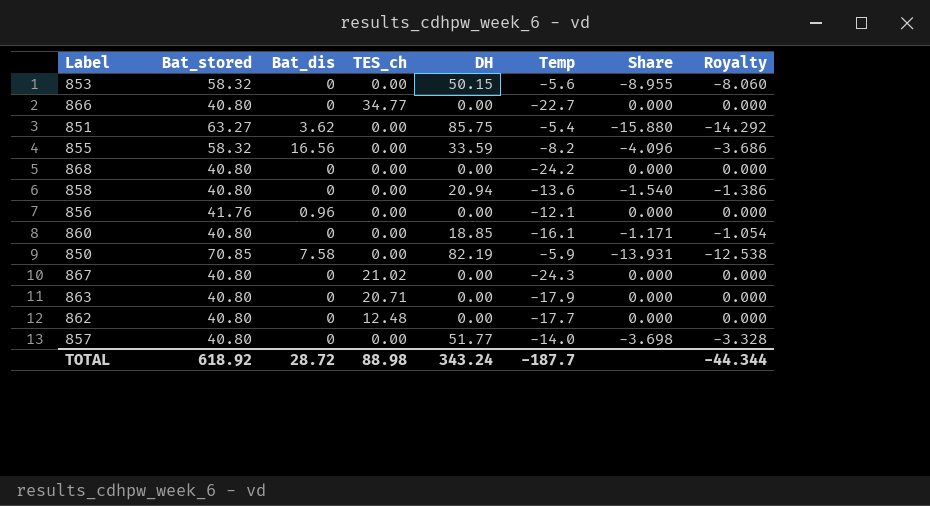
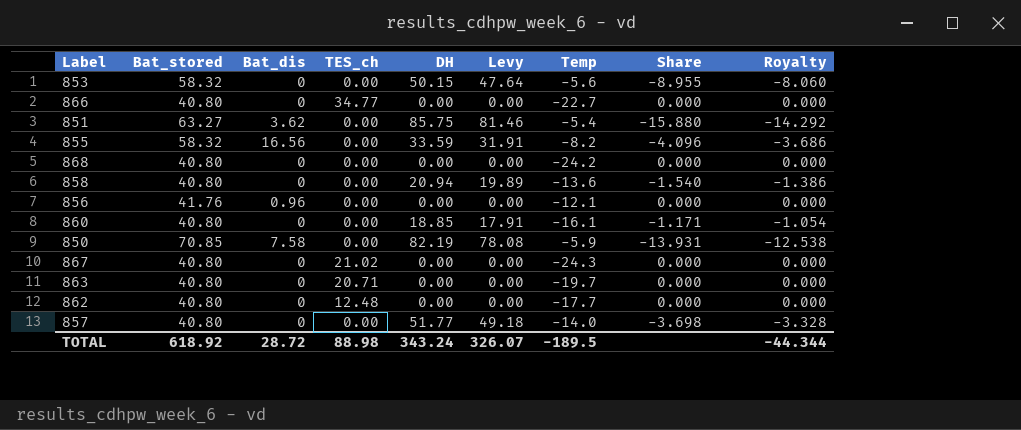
column Levy | formula: none -> [DH] * 0.95
863 | Temp: -17.9 -> -19.7
TOTAL | Temp: -187.7 -> -189.5

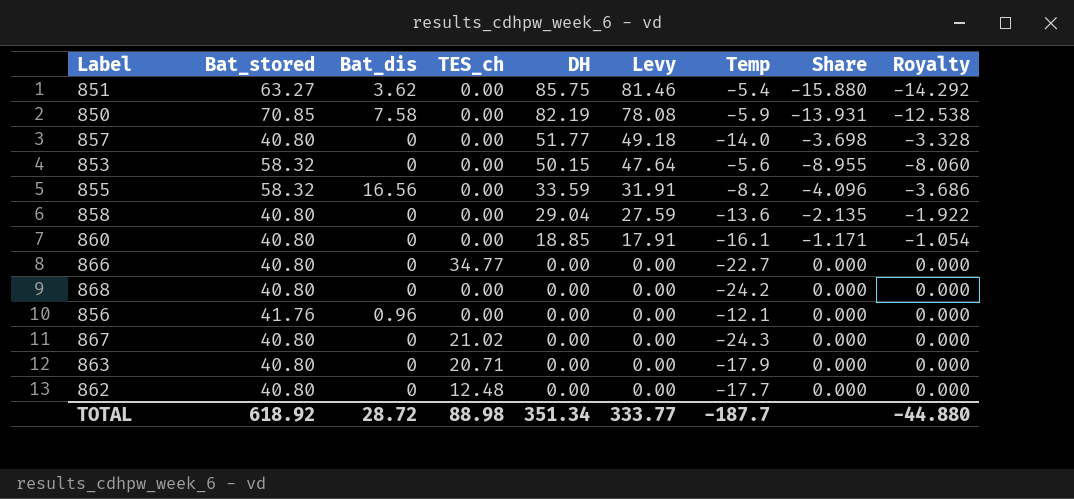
row order: none -> DH descending
858 | DH: 20.94 -> 29.04
858 | Levy: 19.89 -> 27.59
858 | Share: -1.540 -> -2.135
858 | Royalty: -1.386 -> -1.922
863 | Temp: -19.7 -> -17.9
TOTAL | DH: 343.24 -> 351.34
TOTAL | Levy: 326.07 -> 333.77
TOTAL | Temp: -189.5 -> -187.7
TOTAL | Royalty: -44.344 -> -44.880

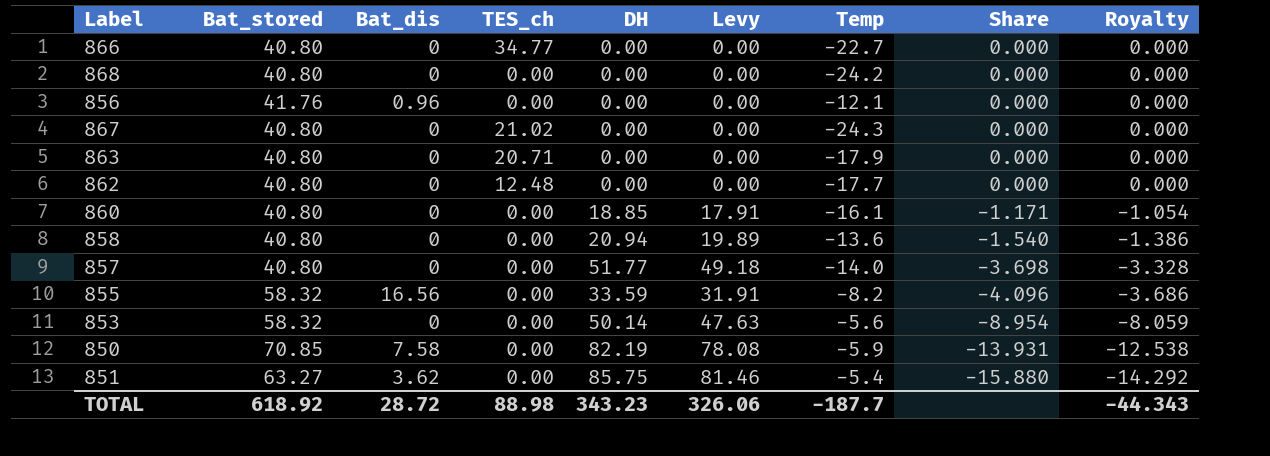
row order: DH descending -> Share descending
858 | DH: 29.04 -> 20.94
858 | Levy: 27.59 -> 19.89
858 | Share: -2.135 -> -1.540
858 | Royalty: -1.922 -> -1.386
853 | DH: 50.15 -> 50.14
853 | Levy: 47.64 -> 47.63
853 | Share: -8.955 -> -8.954
853 | Royalty: -8.060 -> -8.059
TOTAL | DH: 351.34 -> 343.23
TOTAL | Levy: 333.77 -> 326.06
TOTAL | Royalty: -44.880 -> -44.343

